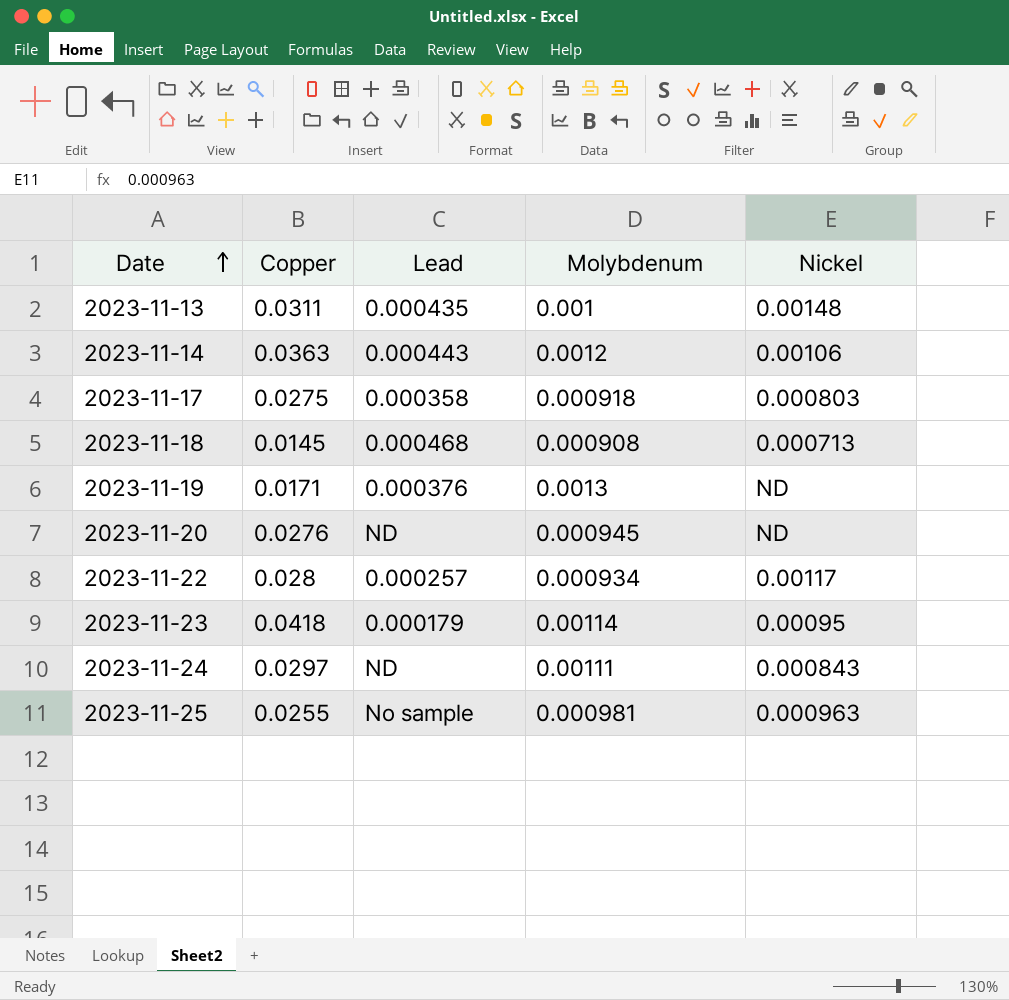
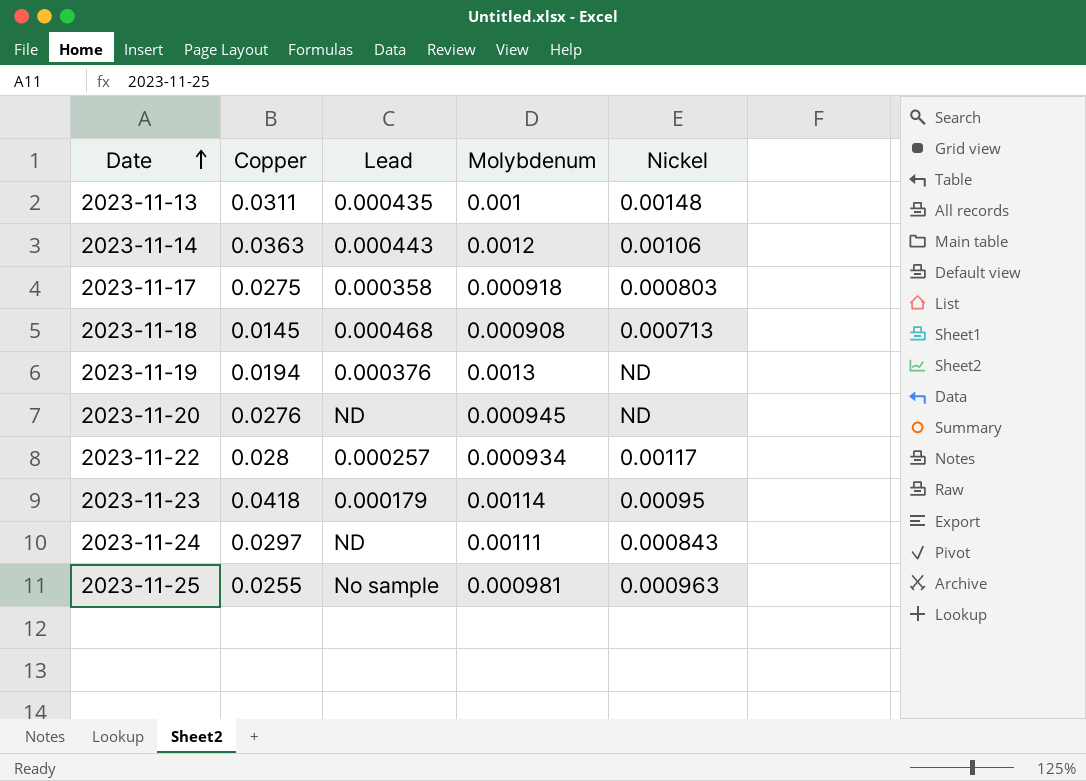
2023-11-19 | Copper: 0.0171 -> 0.0194

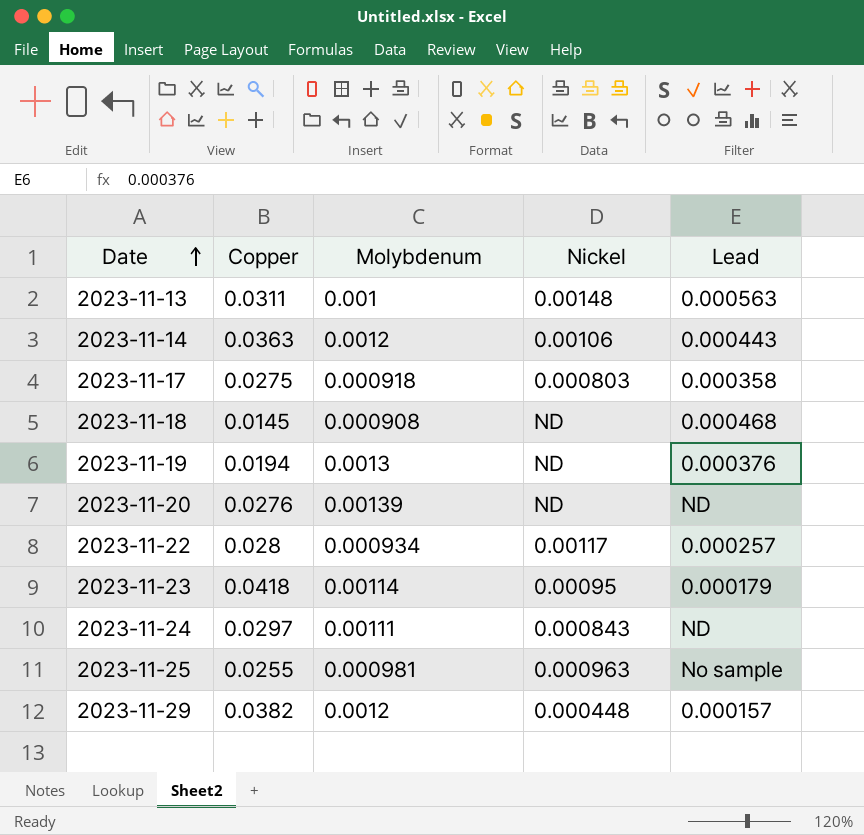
column Lead | position: 3 -> 5
2023-11-13 | Lead: 0.000435 -> 0.000563
2023-11-18 | Nickel: 0.000713 -> ND
2023-11-20 | Molybdenum: 0.000945 -> 0.00139
row 2023-11-29: none -> 0.0382 | 0.0012 | 0.000448 | 0.000157

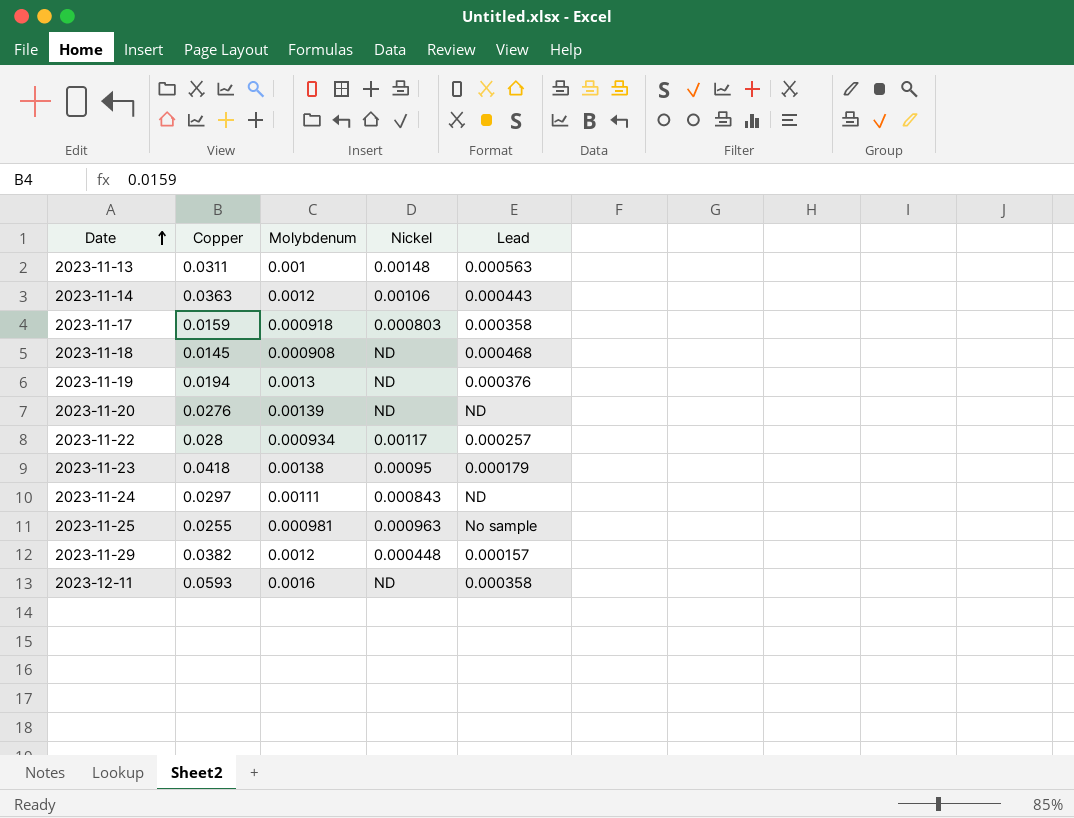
2023-11-17 | Copper: 0.0275 -> 0.0159
2023-11-23 | Molybdenum: 0.00114 -> 0.00138
row 2023-12-11: none -> 0.0593 | 0.0016 | ND | 0.000358

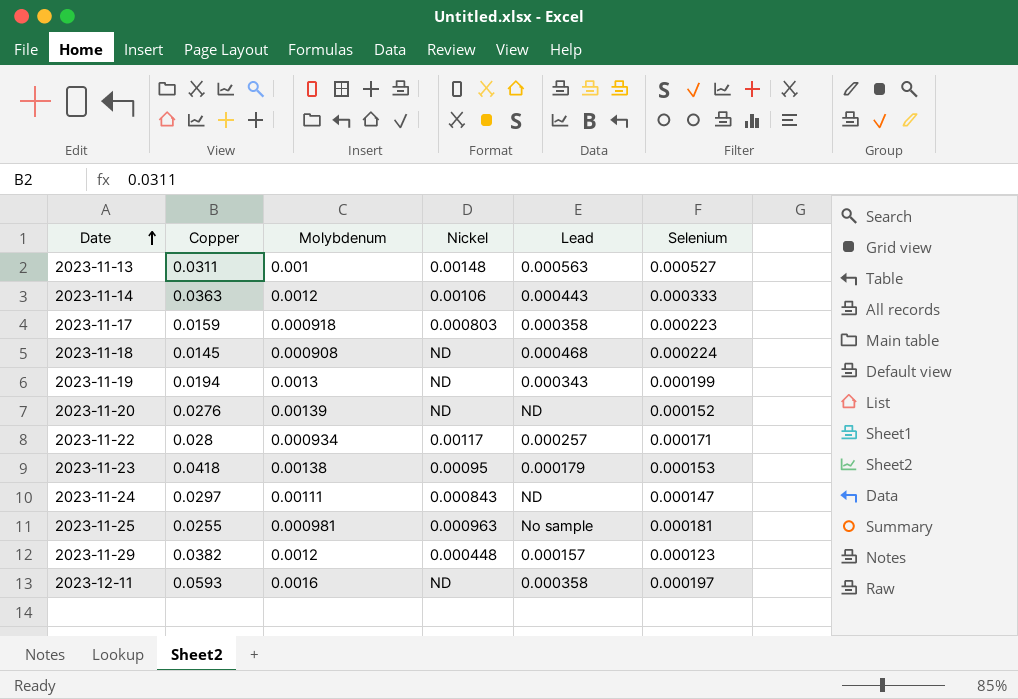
column Selenium | position: none -> 6
2023-11-19 | Lead: 0.000376 -> 0.000343

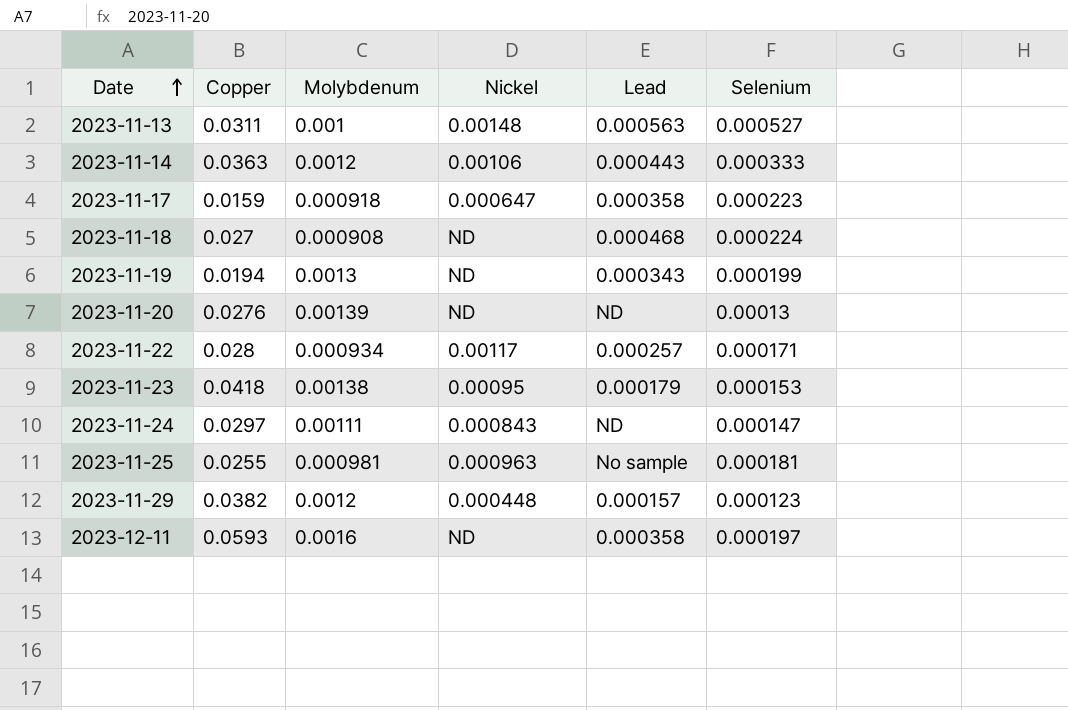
2023-11-17 | Nickel: 0.000803 -> 0.000647
2023-11-18 | Copper: 0.0145 -> 0.027
2023-11-20 | Selenium: 0.000152 -> 0.00013

